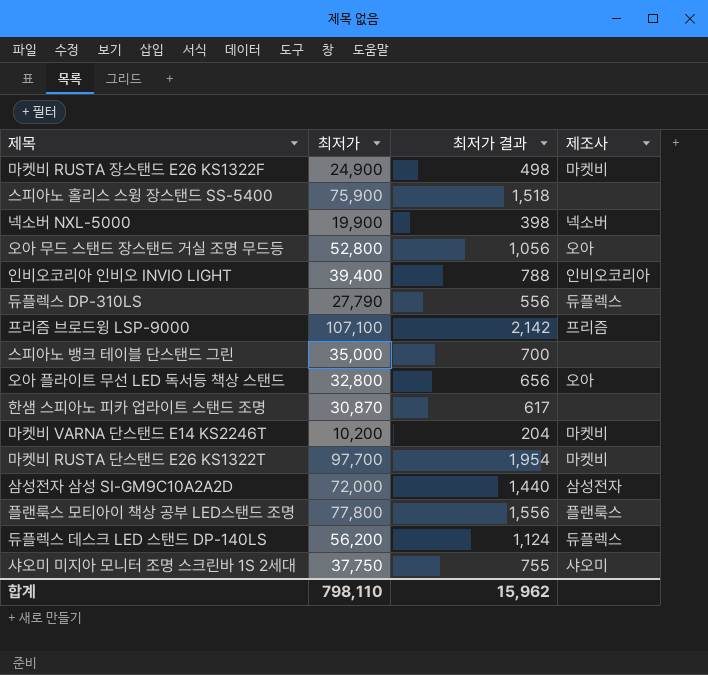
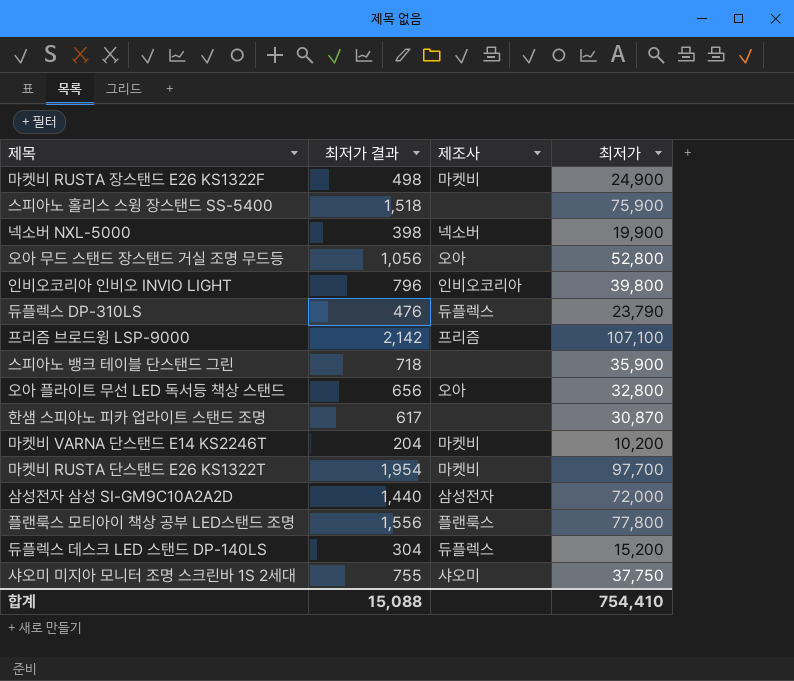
column 최저가 | position: 2 -> 4
인비오코리아 인비오 INVIO LIGHT | 최저가 결과: 788 -> 796
인비오코리아 인비오 INVIO LIGHT | 최저가: 39,400 -> 39,800
듀플렉스 DP-310LS | 최저가 결과: 556 -> 476
듀플렉스 DP-310LS | 최저가: 27,790 -> 23,790
스피아노 뱅크 테이블 단스탠드 그린 | 최저가 결과: 700 -> 718
스피아노 뱅크 테이블 단스탠드 그린 | 최저가: 35,000 -> 35,900
듀플렉스 데스크 LED 스탠드 DP-140LS | 최저가 결과: 1,124 -> 304
듀플렉스 데스크 LED 스탠드 DP-140LS | 최저가: 56,200 -> 15,200
합계 | 최저가 결과: 15,962 -> 15,088
합계 | 최저가: 798,110 -> 754,410

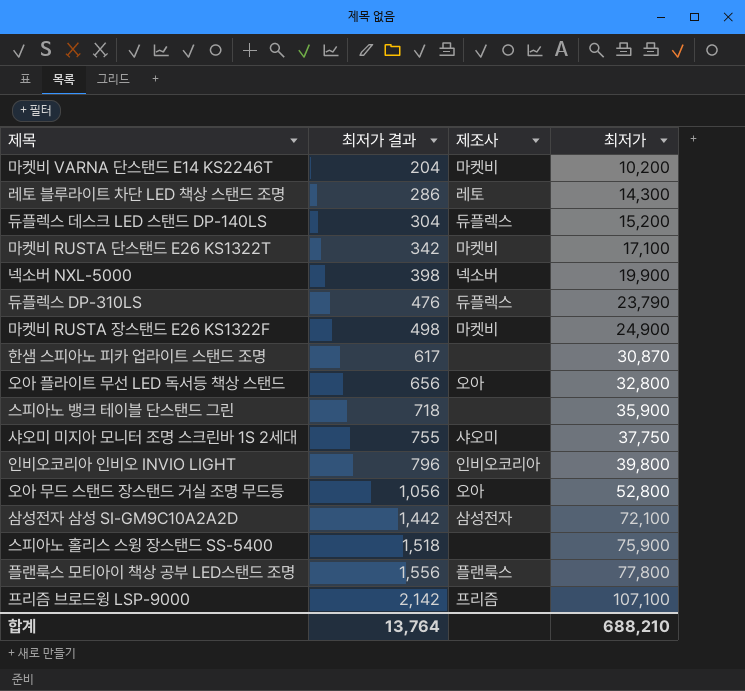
row order: none -> 최저가 결과 ascending
row 레토 블루라이트 차단 LED 책상 스탠드 조명: none -> 286 | 레토 | 14,300
마켓비 RUSTA 단스탠드 E26 KS1322T | 최저가 결과: 1,954 -> 342
마켓비 RUSTA 단스탠드 E26 KS1322T | 최저가: 97,700 -> 17,100
삼성전자 삼성 SI-GM9C10A2A2D | 최저가 결과: 1,440 -> 1,442
삼성전자 삼성 SI-GM9C10A2A2D | 최저가: 72,000 -> 72,100
합계 | 최저가 결과: 15,088 -> 13,764
합계 | 최저가: 754,410 -> 688,210

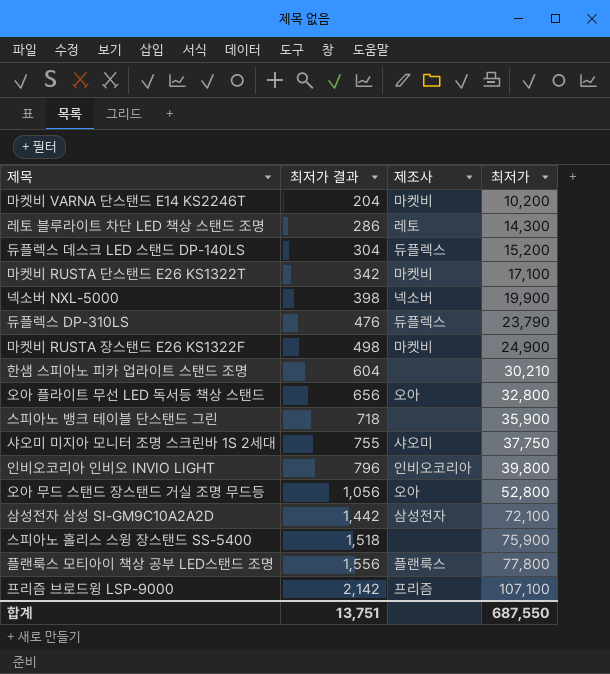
한샘 스피아노 피카 업라이트 스탠드 조명 | 최저가 결과: 617 -> 604
한샘 스피아노 피카 업라이트 스탠드 조명 | 최저가: 30,870 -> 30,210
합계 | 최저가 결과: 13,764 -> 13,751
합계 | 최저가: 688,210 -> 687,550

